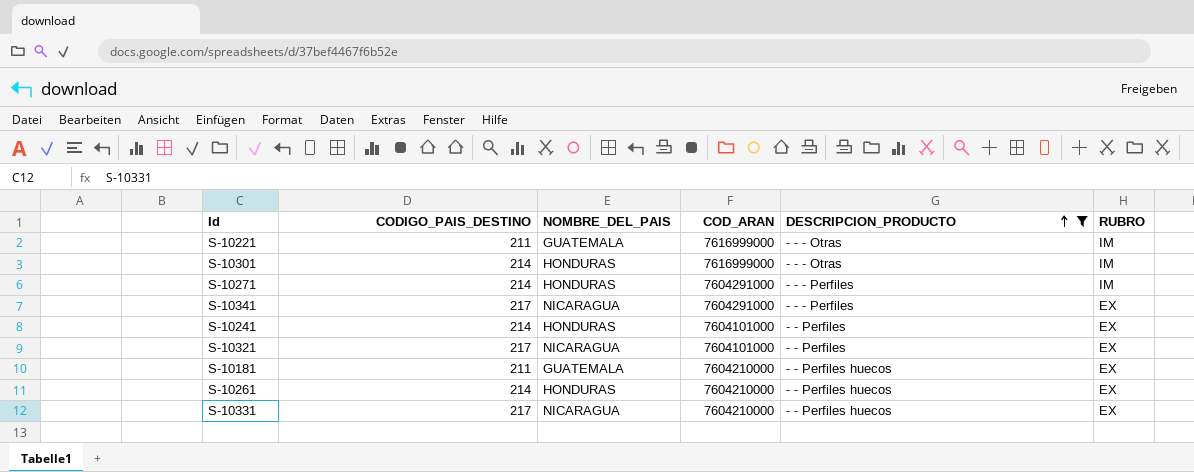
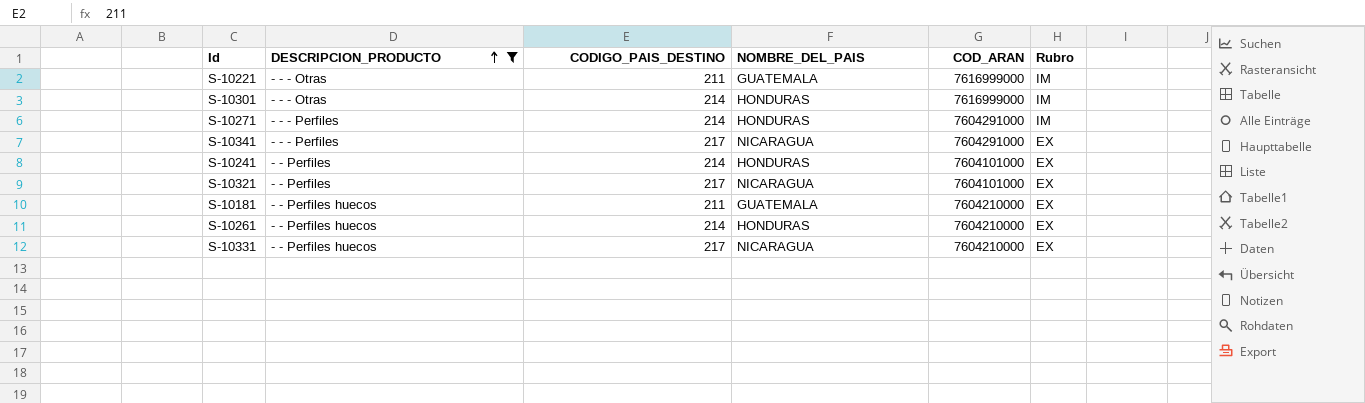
column DESCRIPCION_PRODUCTO | position: 5 -> 2
column name: RUBRO -> Rubro

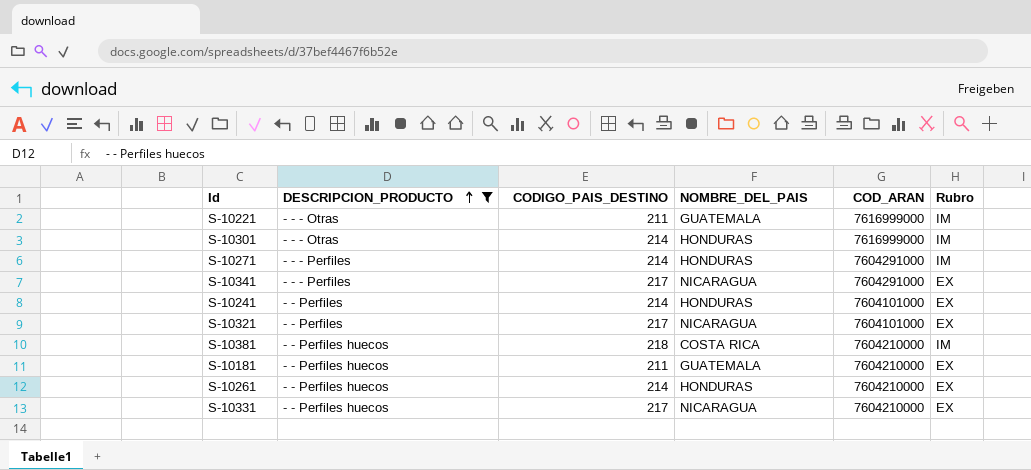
row S-10381: none -> - - Perfiles huecos | 218 | COSTA RICA | 7604210000 | IM

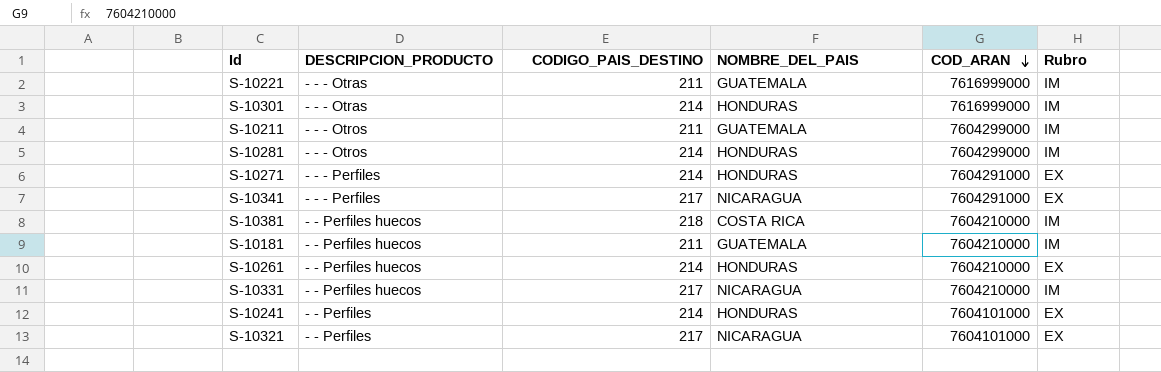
filter: DESCRIPCION_PRODUCTO != - - - Otros -> none
row order: DESCRIPCION_PRODUCTO ascending -> COD_ARAN descending
S-10271 | Rubro: IM -> EX
S-10181 | Rubro: EX -> IM
S-10331 | Rubro: EX -> IM

